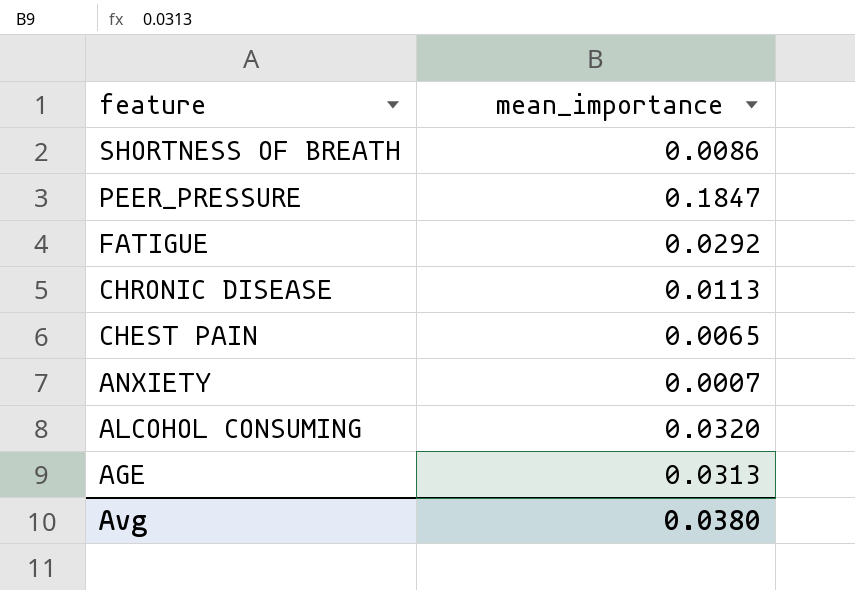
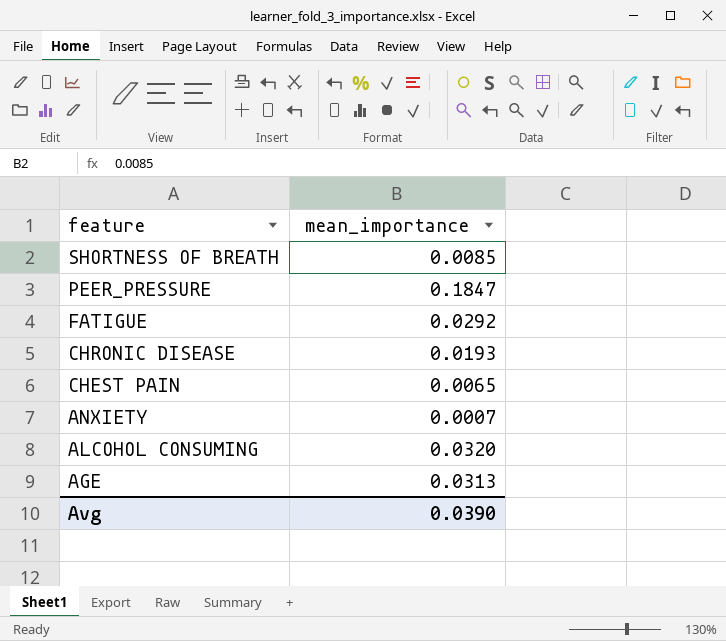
SHORTNESS OF BREATH | mean_importance: 0.0086 -> 0.0085
CHRONIC DISEASE | mean_importance: 0.0113 -> 0.0193
Avg | mean_importance: 0.0380 -> 0.0390

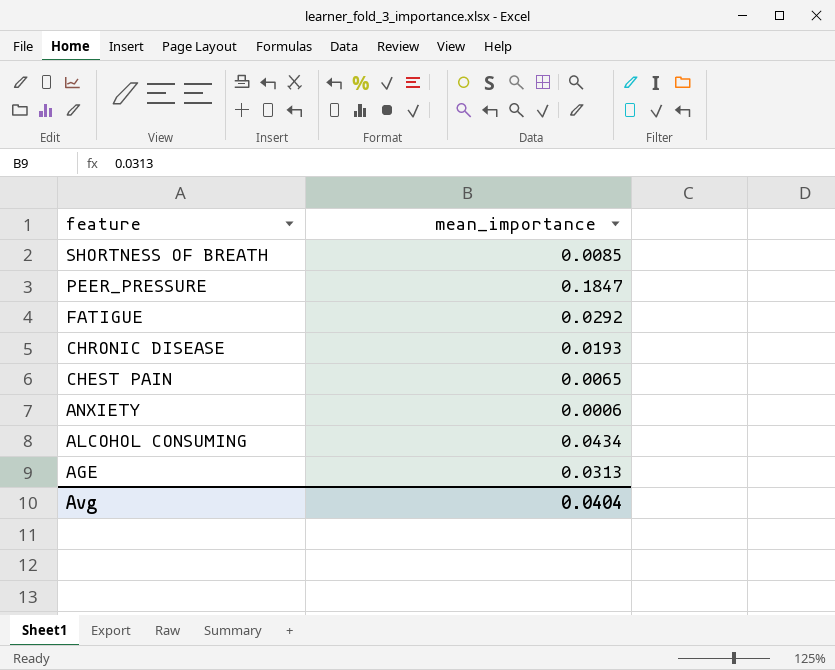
ANXIETY | mean_importance: 0.0007 -> 0.0006
ALCOHOL CONSUMING | mean_importance: 0.0320 -> 0.0434
Avg | mean_importance: 0.0390 -> 0.0404

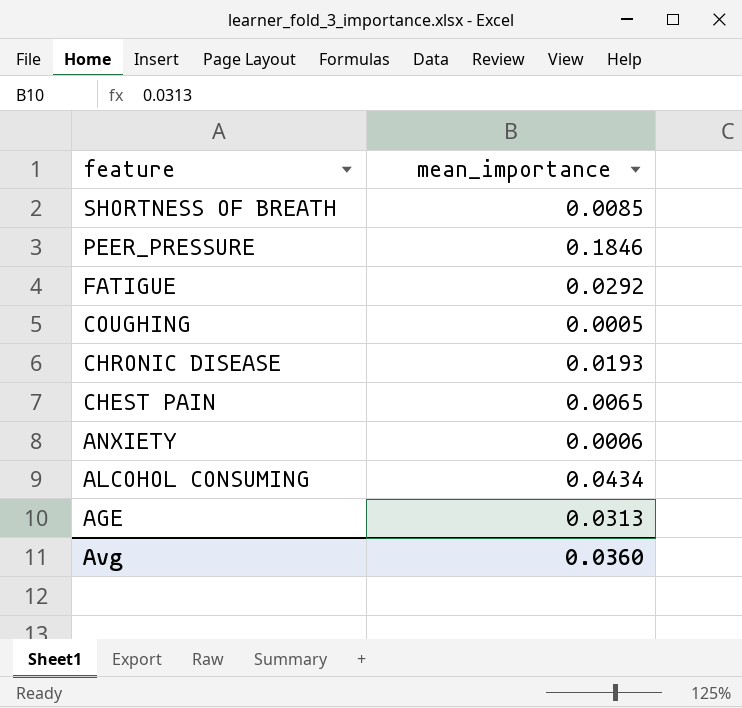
PEER_PRESSURE | mean_importance: 0.1847 -> 0.1846
row COUGHING: none -> 0.0005
Avg | mean_importance: 0.0404 -> 0.0360

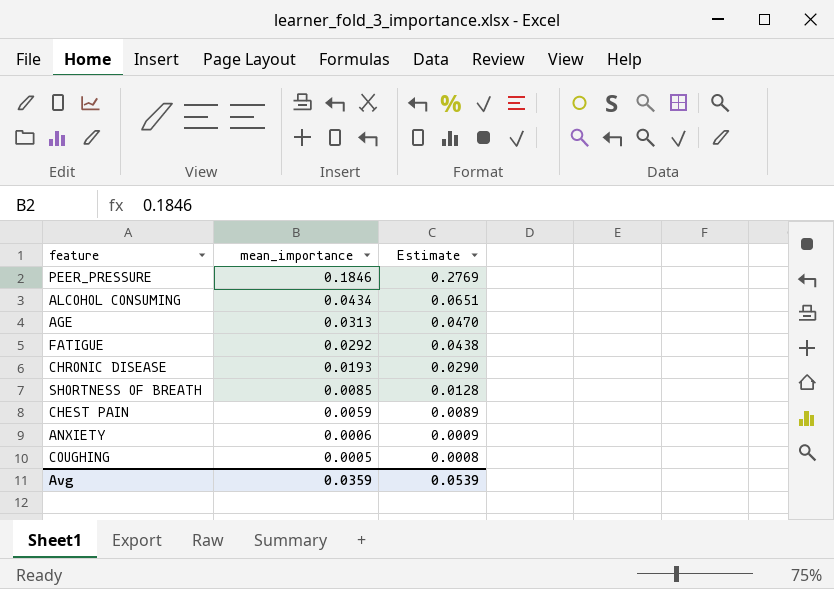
row order: feature descending -> mean_importance descending
column Estimate | formula: none -> [mean_importance] * 1.5
CHEST PAIN | mean_importance: 0.0065 -> 0.0059
Avg | mean_importance: 0.0360 -> 0.0359

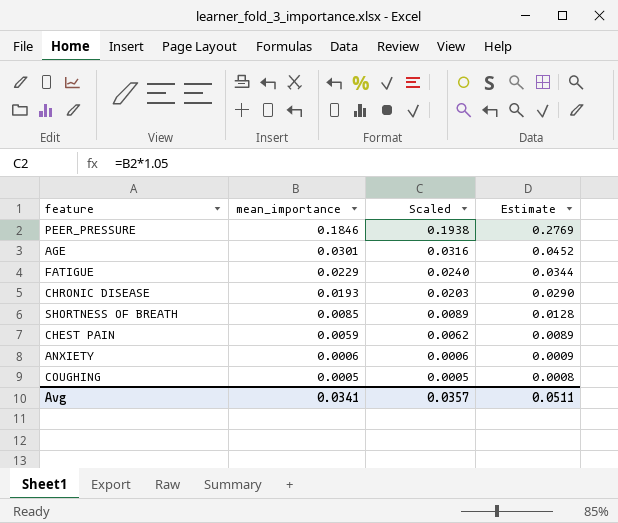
column Scaled | formula: none -> [mean_importance] * 1.05
row ALCOHOL CONSUMING: 0.0434 | 0.0651 -> none
AGE | mean_importance: 0.0313 -> 0.0301
AGE | Estimate: 0.0470 -> 0.0452
FATIGUE | mean_importance: 0.0292 -> 0.0229
FATIGUE | Estimate: 0.0438 -> 0.0344
Avg | mean_importance: 0.0359 -> 0.0341
Avg | Estimate: 0.0539 -> 0.0511

